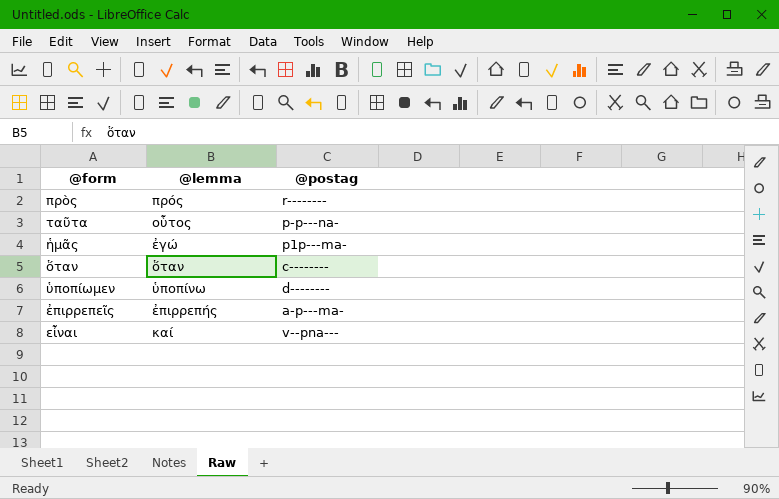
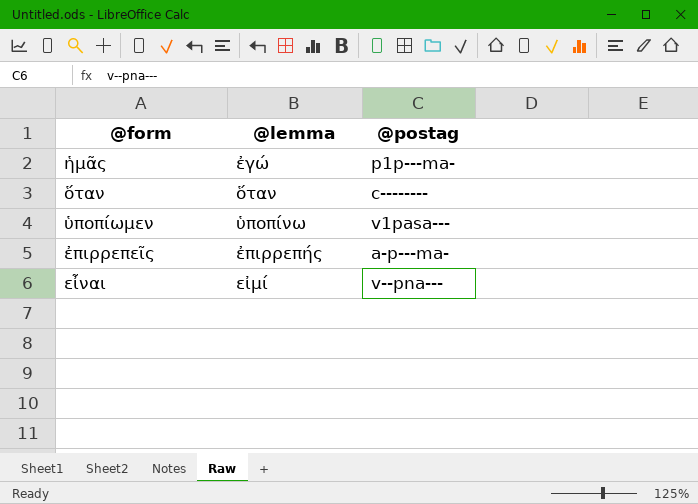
row πρὸς: πρός | r-------- -> none
row ταῦτα: οὗτος | p-p---na- -> none
ὑποπίωμεν | @postag: d-------- -> v1pasa---
εἶναι | @lemma: καί -> εἰμί

